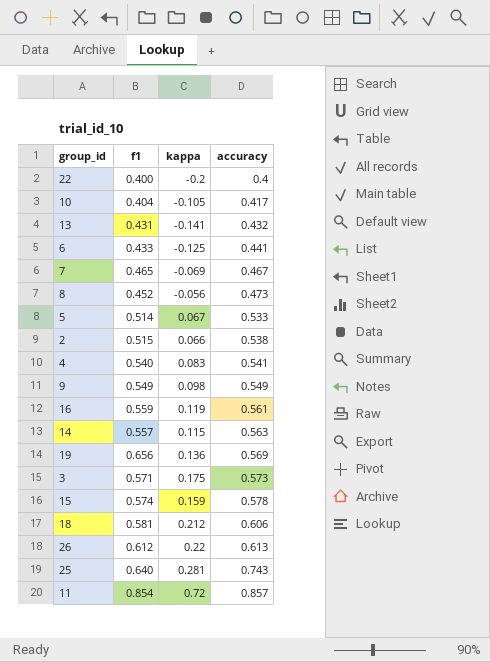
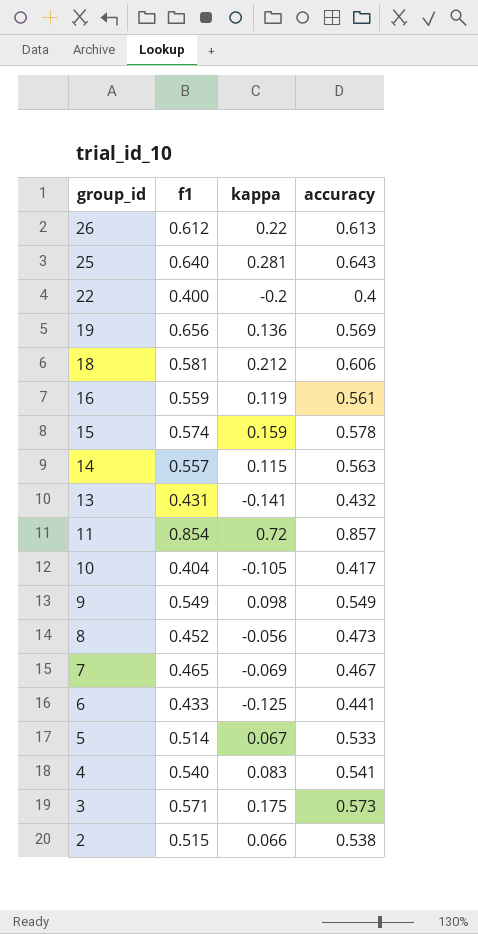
row order: accuracy ascending -> group_id descending
25 | accuracy: 0.743 -> 0.643

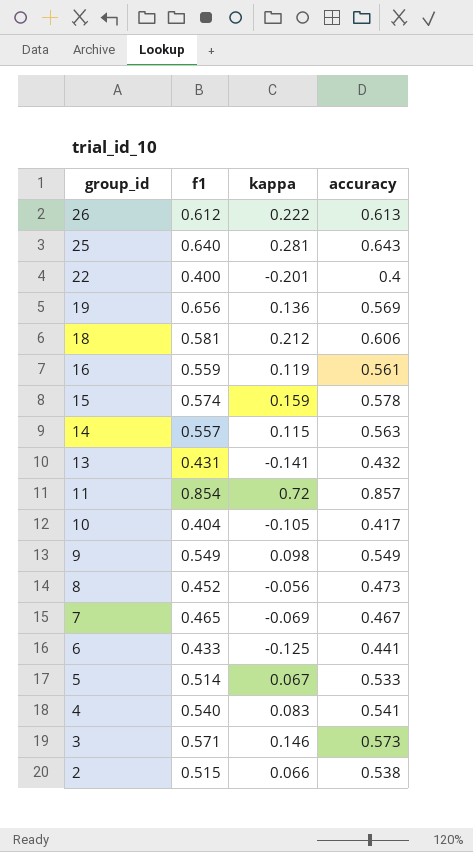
26 | kappa: 0.22 -> 0.222
22 | kappa: -0.2 -> -0.201
3 | kappa: 0.175 -> 0.146

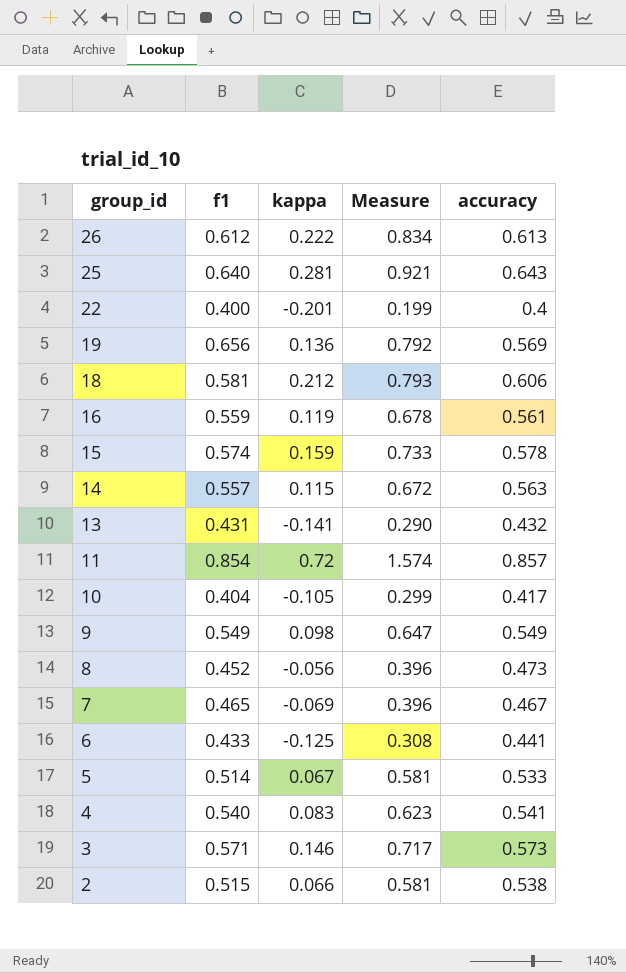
column Measure | formula: none -> [f1] + [kappa]

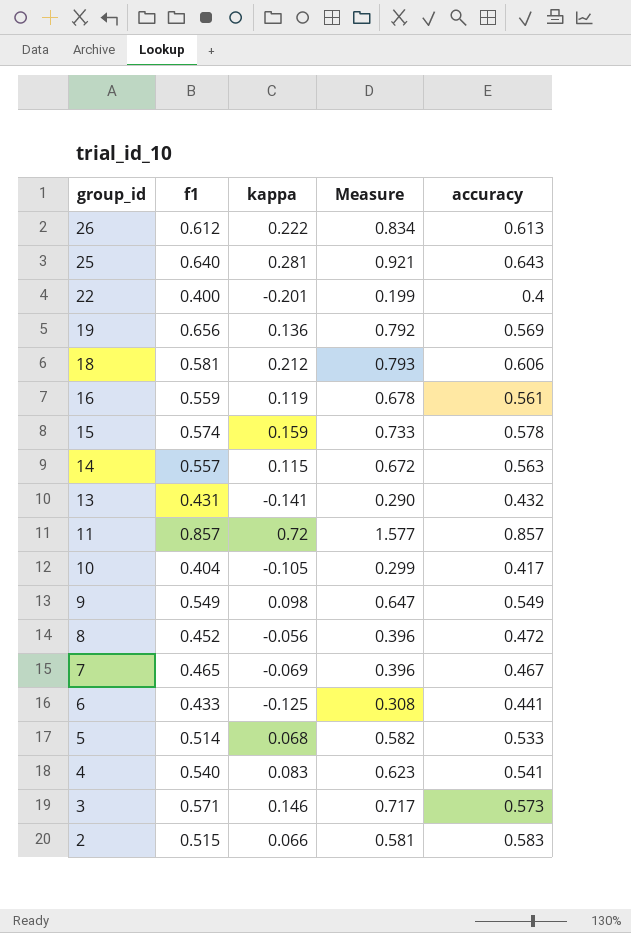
11 | f1: 0.854 -> 0.857
11 | Measure: 1.574 -> 1.577
8 | accuracy: 0.473 -> 0.472
5 | kappa: 0.067 -> 0.068
5 | Measure: 0.581 -> 0.582
2 | accuracy: 0.538 -> 0.583

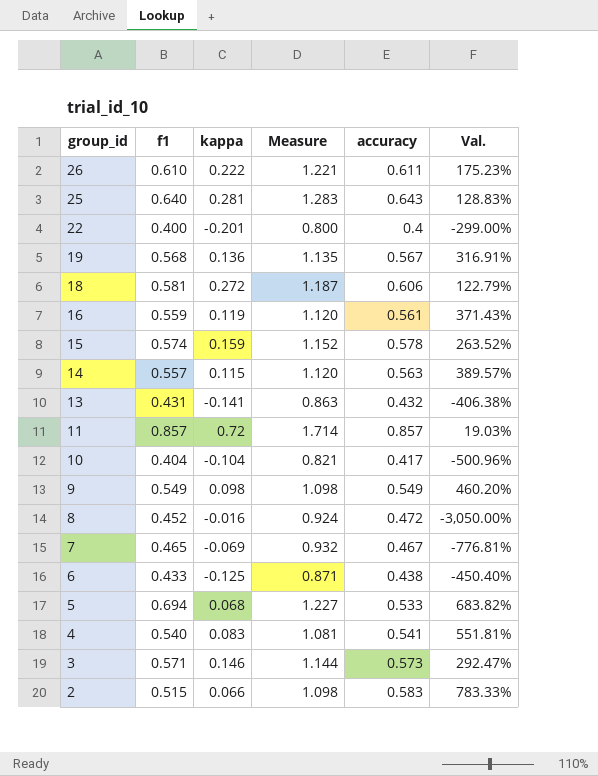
column Measure | formula: [f1] + [kappa] -> [f1] + [accuracy]
column Val. | formula: none -> ([accuracy] - [kappa]) / [kappa]
26 | f1: 0.612 -> 0.610
26 | accuracy: 0.613 -> 0.611
19 | f1: 0.656 -> 0.568
19 | accuracy: 0.569 -> 0.567
18 | kappa: 0.212 -> 0.272
10 | kappa: -0.105 -> -0.104
8 | kappa: -0.056 -> -0.016
6 | accuracy: 0.441 -> 0.438
5 | f1: 0.514 -> 0.694

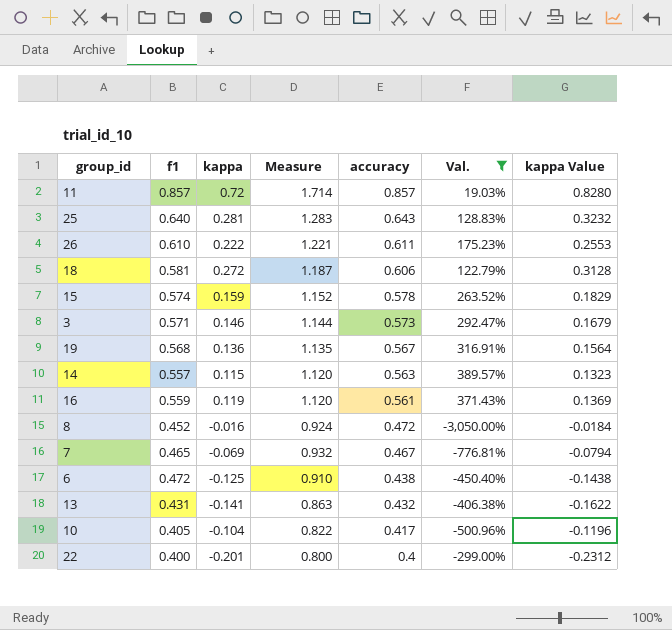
filter: none -> Val. <= 389.57%
row order: group_id descending -> accuracy descending
column kappa Value | formula: none -> [kappa] * 1.15
6 | f1: 0.433 -> 0.472
6 | Measure: 0.871 -> 0.910
10 | f1: 0.404 -> 0.405
10 | Measure: 0.821 -> 0.822

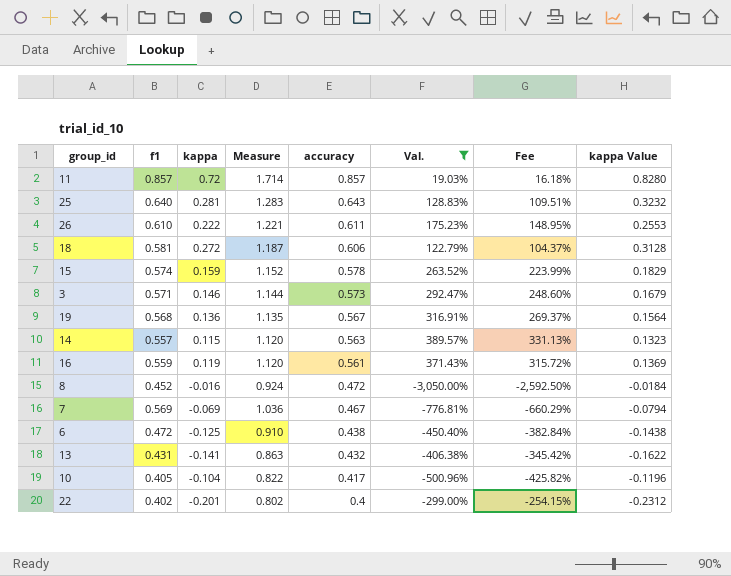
column Fee | formula: none -> [Val.] * 0.85
7 | f1: 0.465 -> 0.569
7 | Measure: 0.932 -> 1.036
22 | f1: 0.400 -> 0.402
22 | Measure: 0.800 -> 0.802

